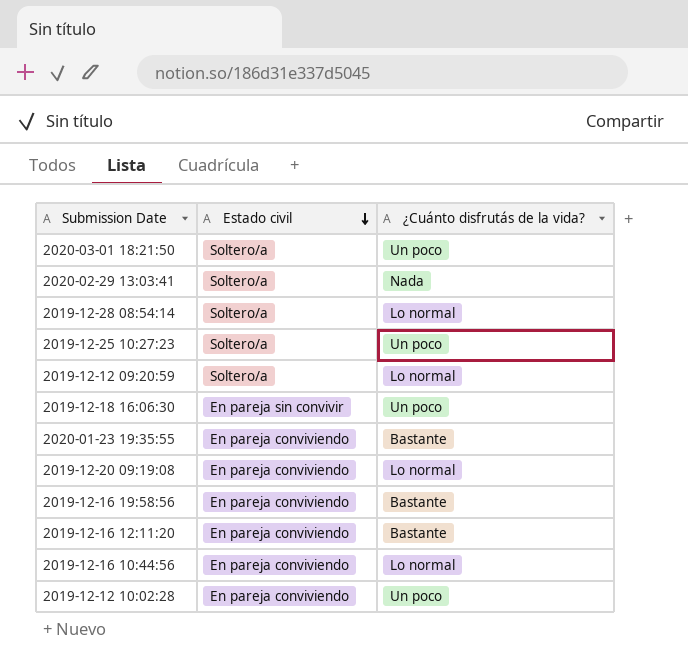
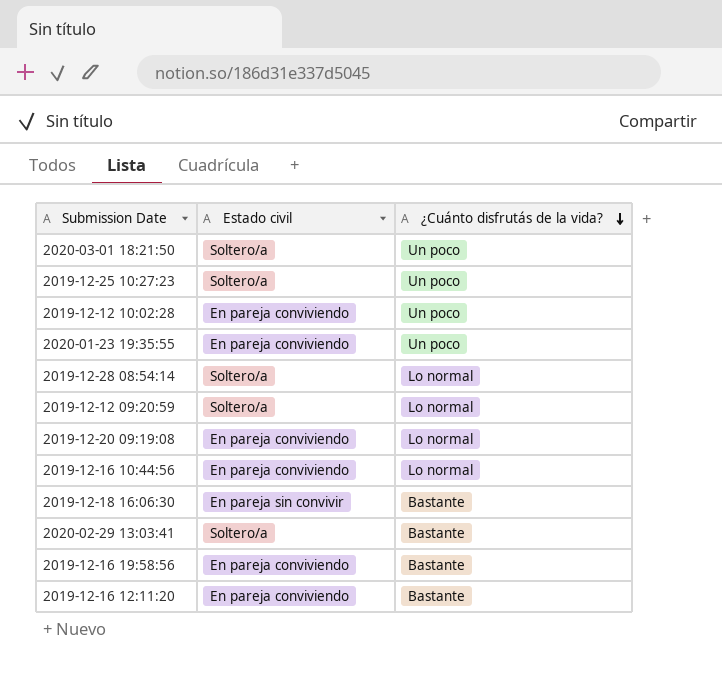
row order: Estado civil descending -> ¿Cuánto disfrutás de la vida? descending
2020-01-23 19:35:55 | ¿Cuánto disfrutás de la vida?: Bastante -> Un poco
2019-12-18 16:06:30 | ¿Cuánto disfrutás de la vida?: Un poco -> Bastante
2020-02-29 13:03:41 | ¿Cuánto disfrutás de la vida?: Nada -> Bastante

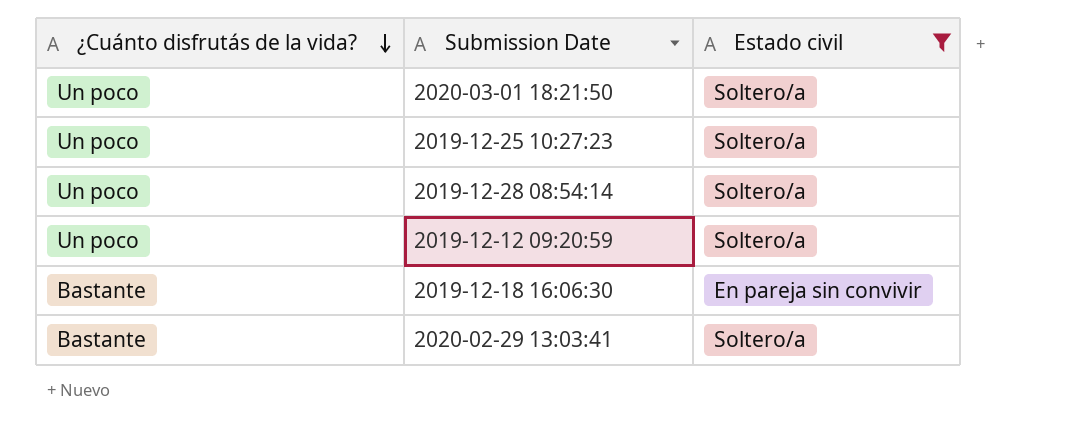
filter: none -> Estado civil != En pareja conviviendo
column ¿Cuánto disfrutás de la vida? | position: 3 -> 1
2019-12-28 08:54:14 | ¿Cuánto disfrutás de la vida?: Lo normal -> Un poco
2019-12-12 09:20:59 | ¿Cuánto disfrutás de la vida?: Lo normal -> Un poco

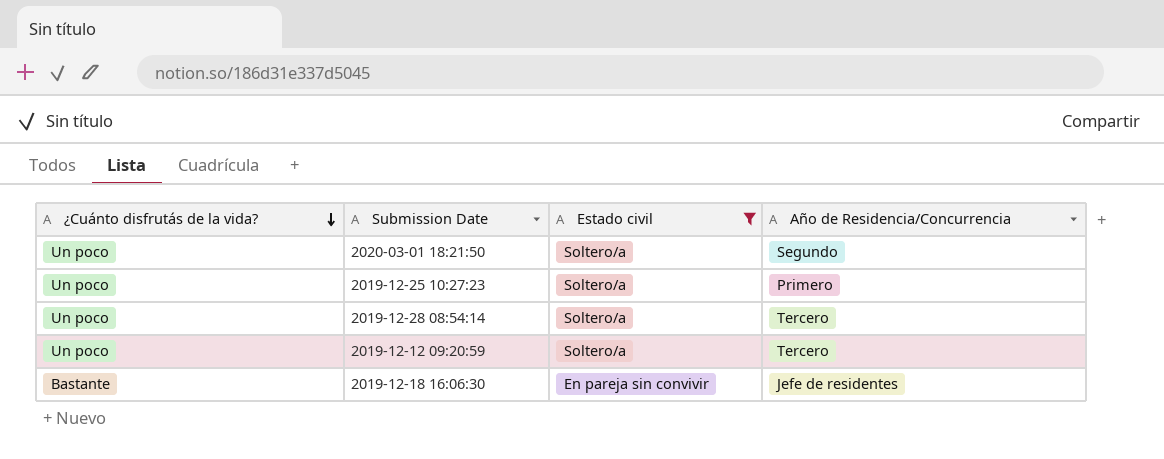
column Año de Residencia/Concurrencia | position: none -> 4
row 2020-02-29 13:03:41: Bastante | Soltero/a -> none

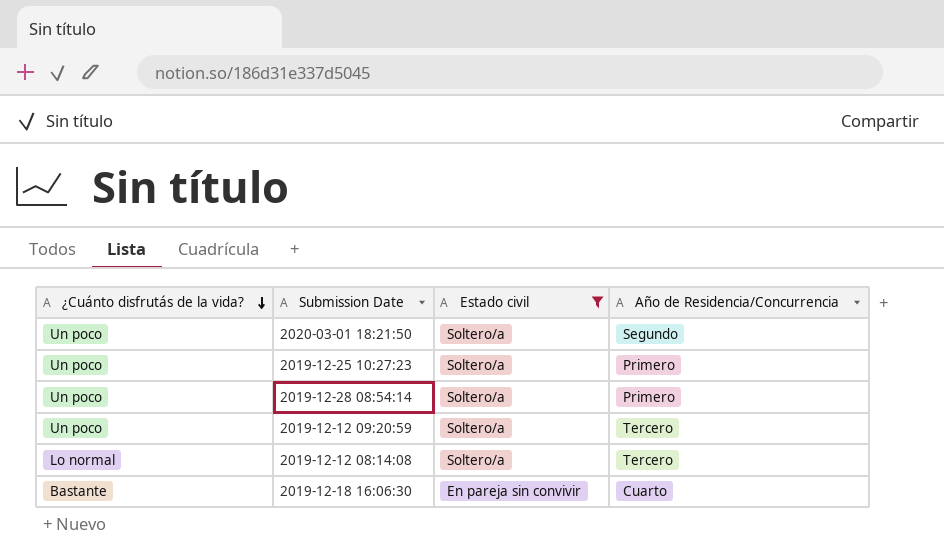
2019-12-28 08:54:14 | Año de Residencia/Concurrencia: Tercero -> Primero
row 2019-12-12 08:14:08: none -> Lo normal | Soltero/a | Tercero
2019-12-18 16:06:30 | Año de Residencia/Concurrencia: Jefe de residentes -> Cuarto

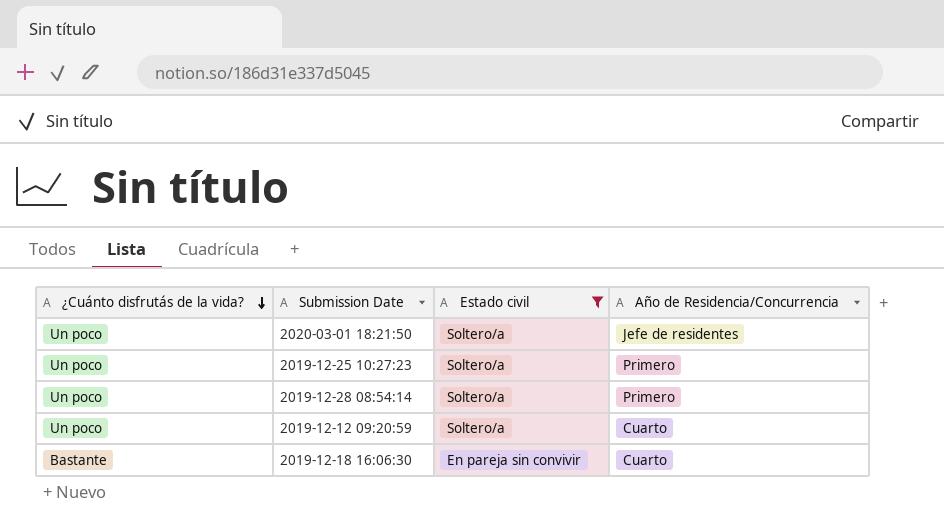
row 2019-12-12 08:14:08: Lo normal | Soltero/a | Tercero -> none
2020-03-01 18:21:50 | Año de Residencia/Concurrencia: Segundo -> Jefe de residentes
2019-12-12 09:20:59 | Año de Residencia/Concurrencia: Tercero -> Cuarto

